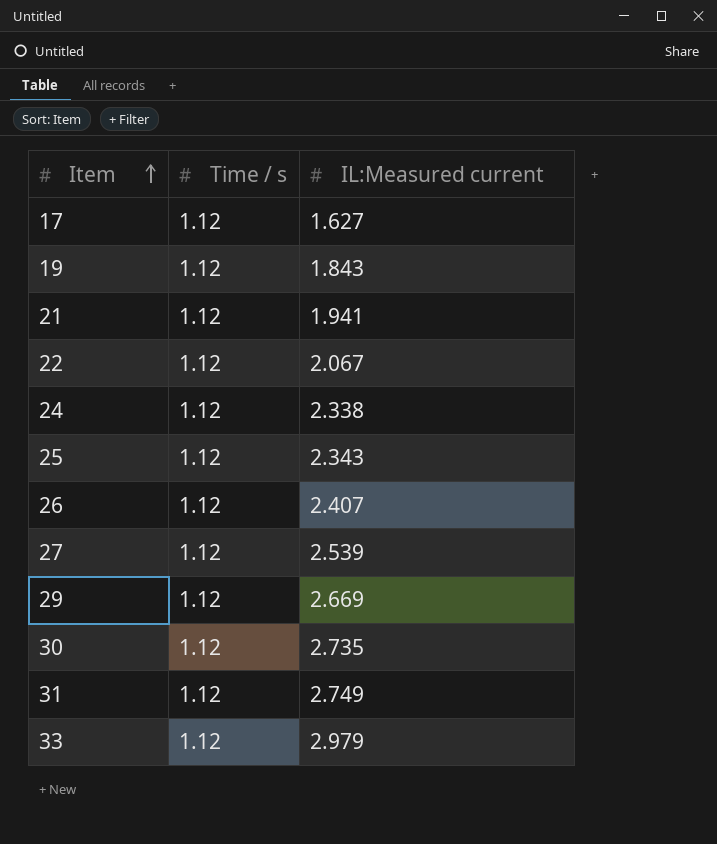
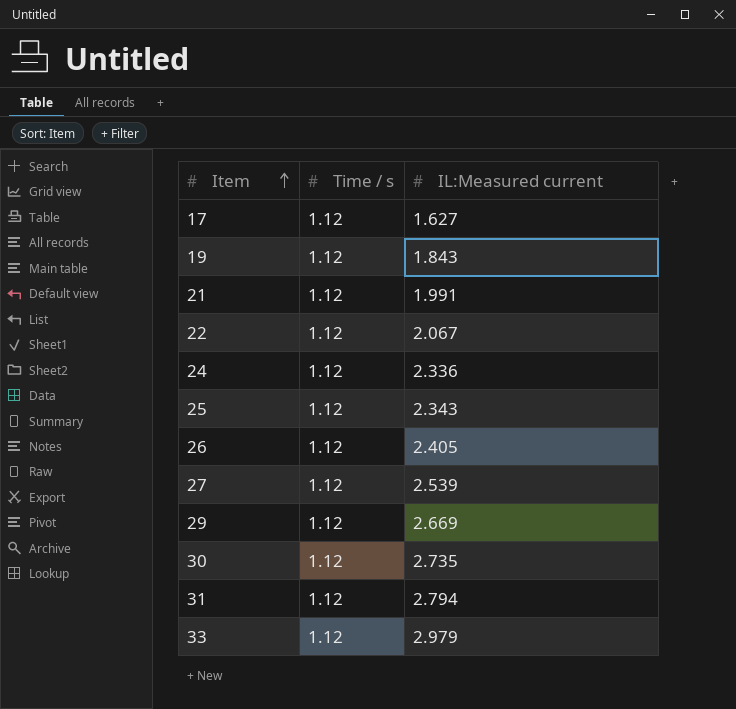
21 | IL:Measured current: 1.941 -> 1.991
24 | IL:Measured current: 2.338 -> 2.336
26 | IL:Measured current: 2.407 -> 2.405
31 | IL:Measured current: 2.749 -> 2.794

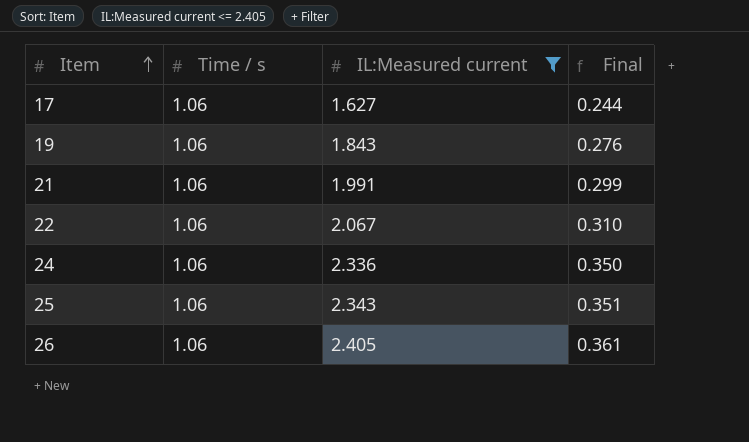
filter: none -> IL:Measured current <= 2.405
column Final | formula: none -> [IL:Measured current] * 0.15
17 | Time / s: 1.12 -> 1.06
19 | Time / s: 1.12 -> 1.06
21 | Time / s: 1.12 -> 1.06
22 | Time / s: 1.12 -> 1.06
24 | Time / s: 1.12 -> 1.06
25 | Time / s: 1.12 -> 1.06
26 | Time / s: 1.12 -> 1.06

